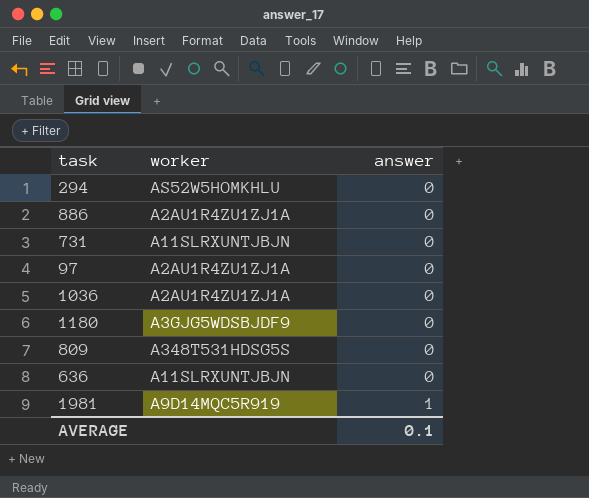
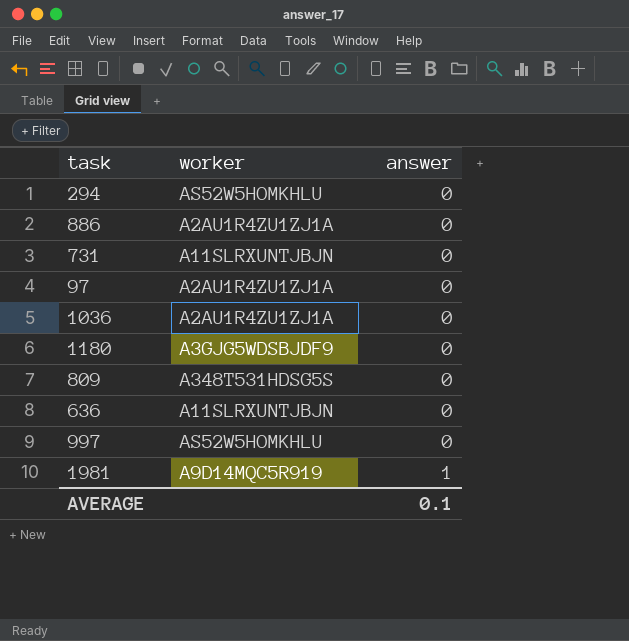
row 997: none -> AS52W5HOMKHLU | 0

